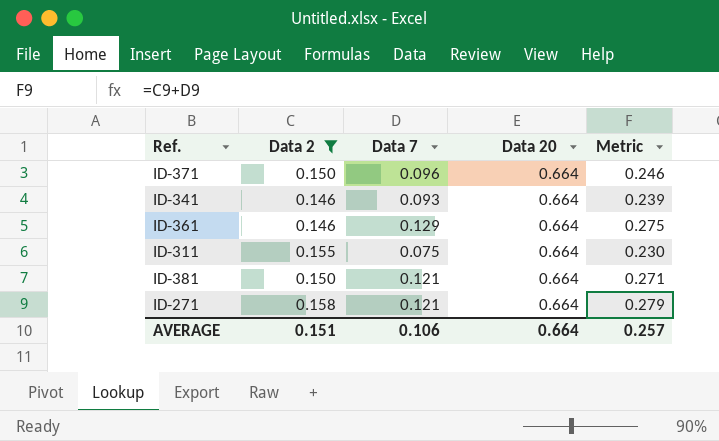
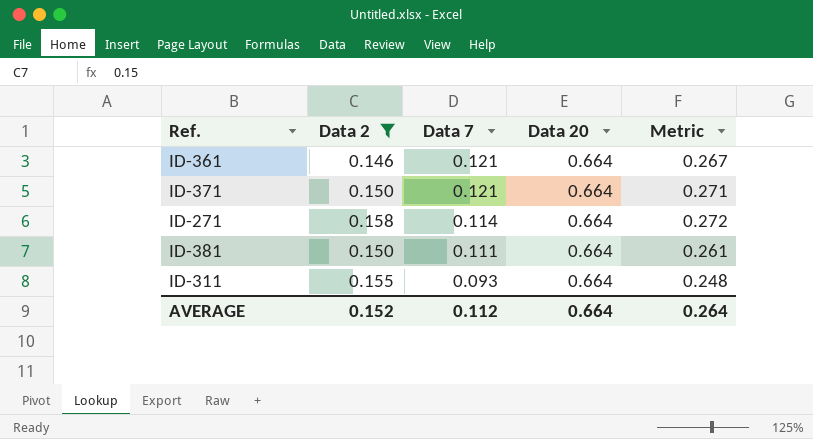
row order: none -> Data 7 descending
row ID-341: 0.146 | 0.093 | 0.664 | 0.239 -> none
ID-361 | Data 7: 0.129 -> 0.121
ID-361 | Metric: 0.275 -> 0.267
ID-371 | Data 7: 0.096 -> 0.121
ID-371 | Metric: 0.246 -> 0.271
ID-271 | Data 7: 0.121 -> 0.114
ID-271 | Metric: 0.279 -> 0.272
ID-381 | Data 7: 0.121 -> 0.111
ID-381 | Metric: 0.271 -> 0.261
ID-311 | Data 7: 0.075 -> 0.093
ID-311 | Metric: 0.230 -> 0.248
AVERAGE | Data 2: 0.151 -> 0.152
AVERAGE | Data 7: 0.106 -> 0.112
AVERAGE | Metric: 0.257 -> 0.264

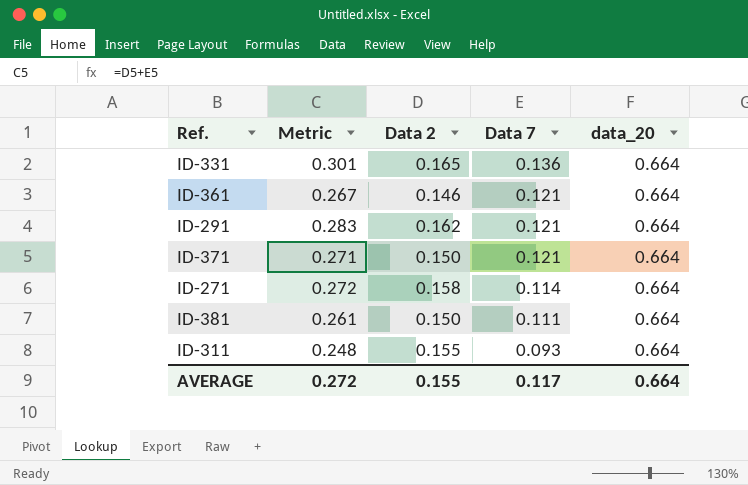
filter: Data 2 <= 0.158 -> none
column Metric | position: 5 -> 2
column name: Data 20 -> data_20
AVERAGE | Metric: 0.264 -> 0.272
AVERAGE | Data 2: 0.152 -> 0.155
AVERAGE | Data 7: 0.112 -> 0.117

